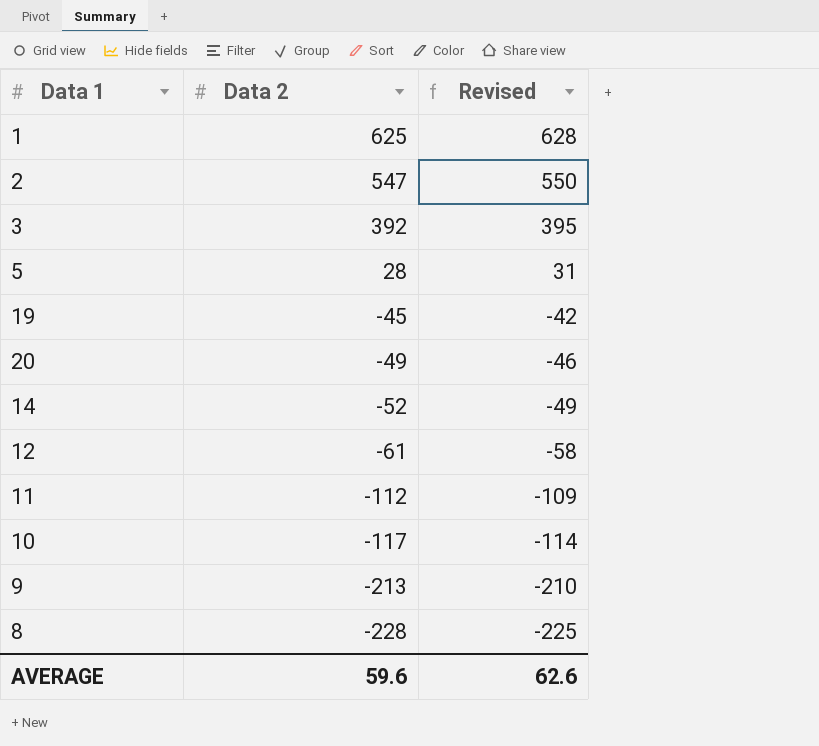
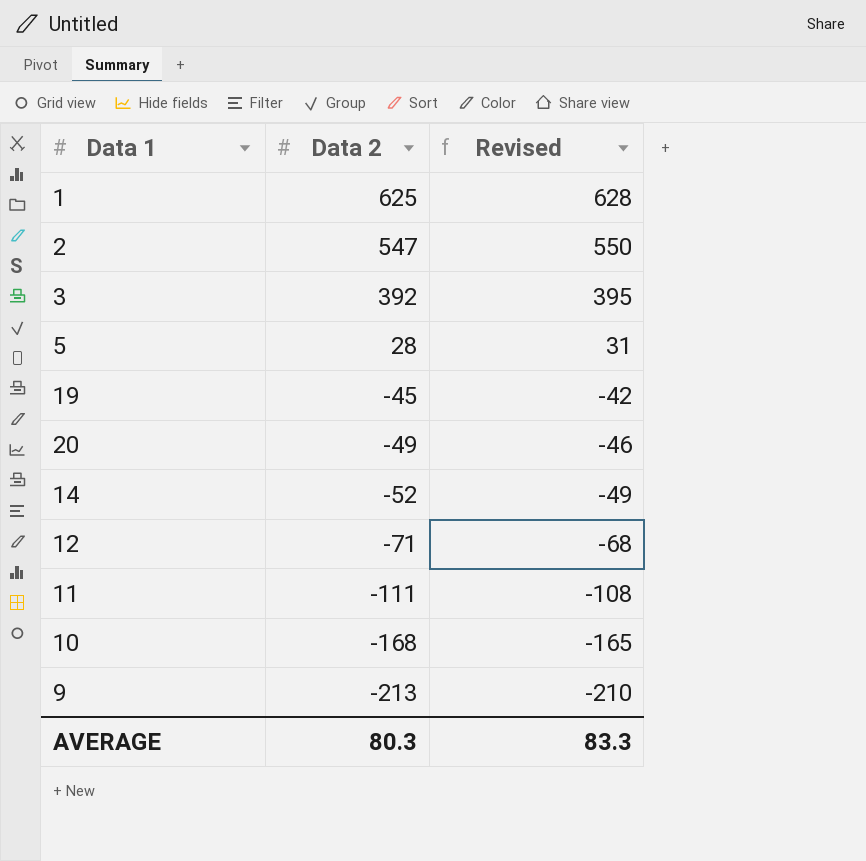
row 8: -228 | -225 -> none
12 | Data 2: -61 -> -71
12 | Revised: -58 -> -68
11 | Data 2: -112 -> -111
11 | Revised: -109 -> -108
10 | Data 2: -117 -> -168
10 | Revised: -114 -> -165
AVERAGE | Data 2: 59.6 -> 80.3
AVERAGE | Revised: 62.6 -> 83.3

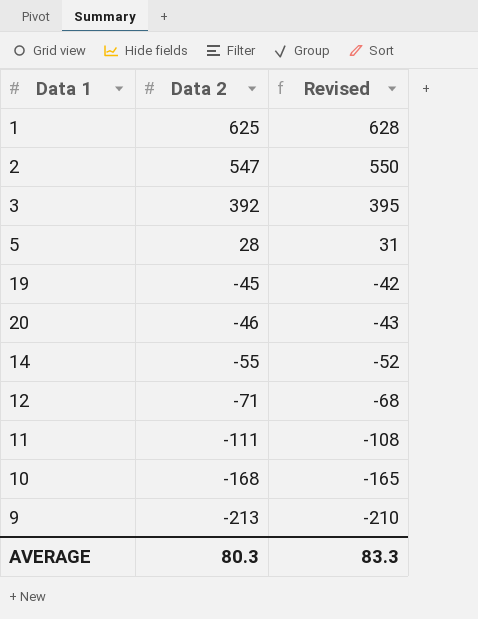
20 | Data 2: -49 -> -46
20 | Revised: -46 -> -43
14 | Data 2: -52 -> -55
14 | Revised: -49 -> -52

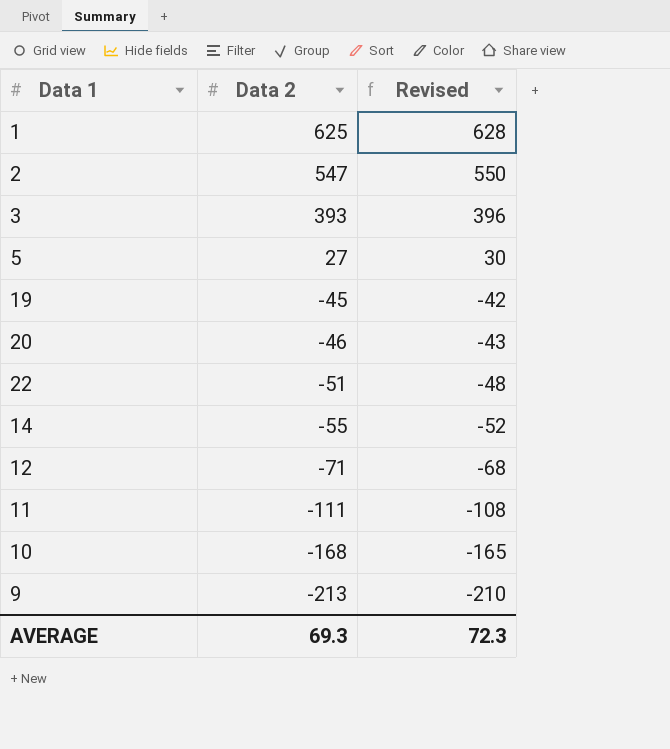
3 | Data 2: 392 -> 393
3 | Revised: 395 -> 396
5 | Data 2: 28 -> 27
5 | Revised: 31 -> 30
row 22: none -> -51 | -48
AVERAGE | Data 2: 80.3 -> 69.3
AVERAGE | Revised: 83.3 -> 72.3

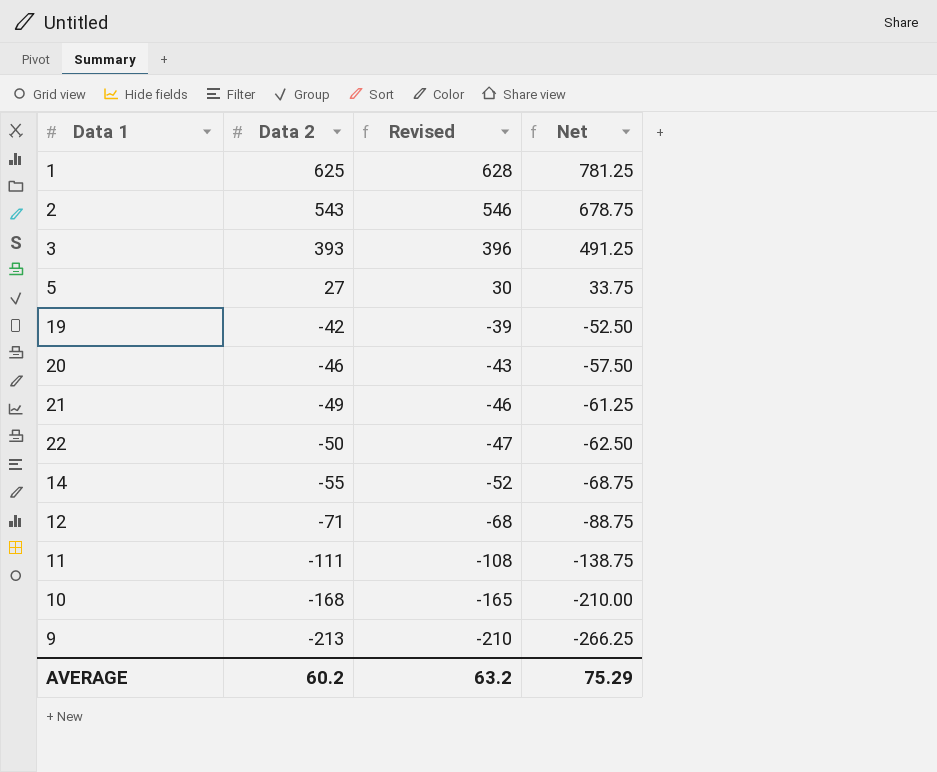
column Net | formula: none -> [Data 2] * 1.25
2 | Data 2: 547 -> 543
2 | Revised: 550 -> 546
19 | Data 2: -45 -> -42
19 | Revised: -42 -> -39
row 21: none -> -49 | -46 | -61.25
22 | Data 2: -51 -> -50
22 | Revised: -48 -> -47
AVERAGE | Data 2: 69.3 -> 60.2
AVERAGE | Revised: 72.3 -> 63.2

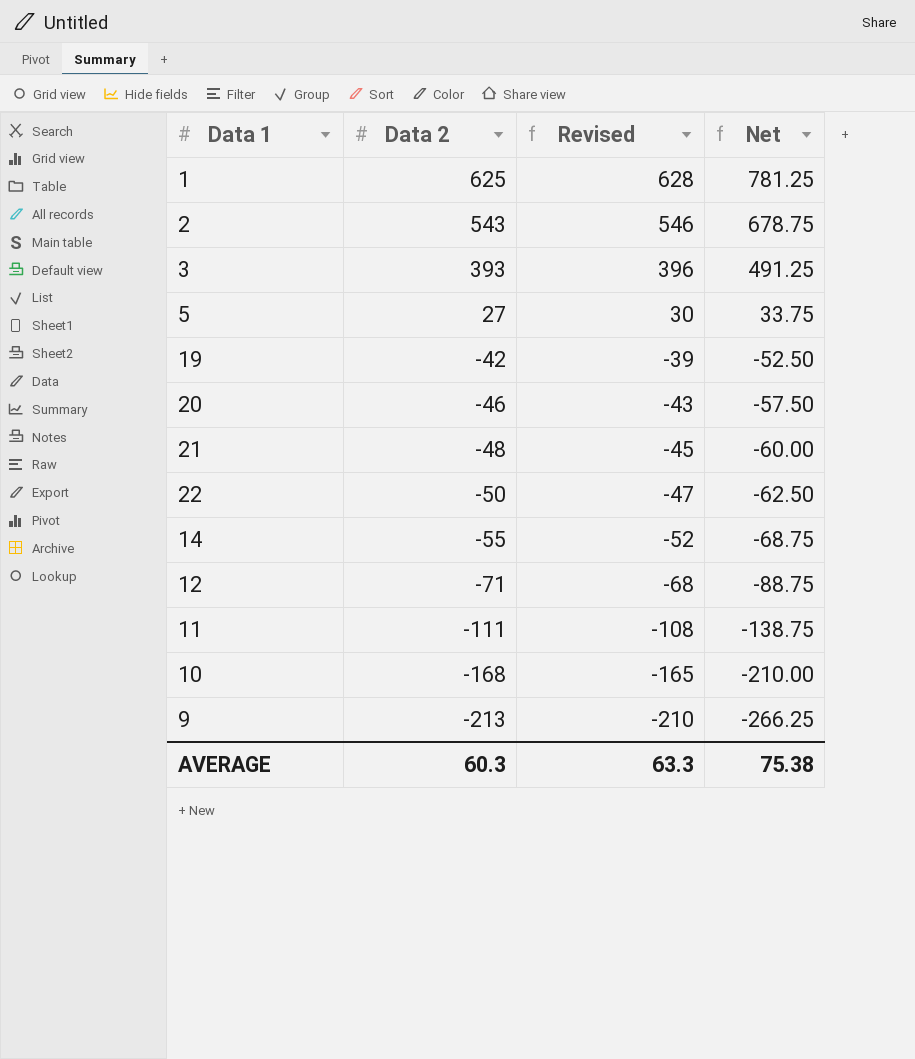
21 | Data 2: -49 -> -48
21 | Revised: -46 -> -45
21 | Net: -61.25 -> -60.00
AVERAGE | Data 2: 60.2 -> 60.3
AVERAGE | Revised: 63.2 -> 63.3
AVERAGE | Net: 75.29 -> 75.38

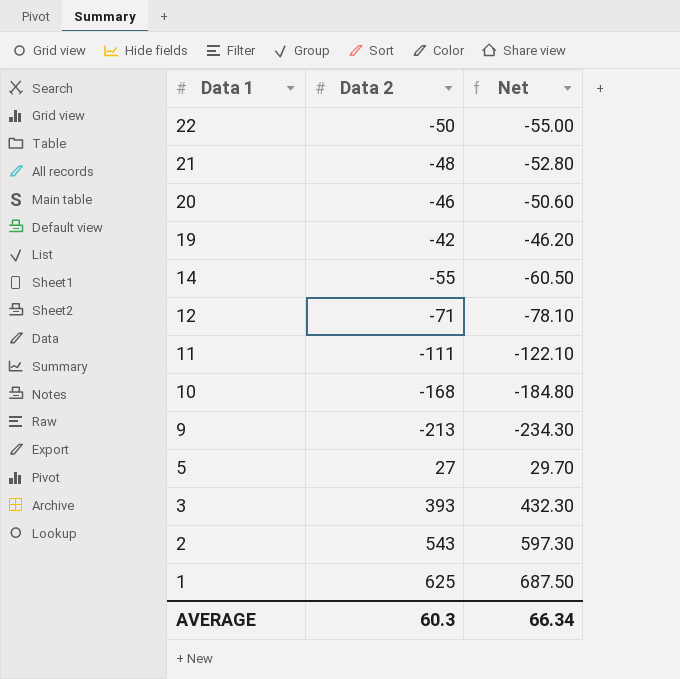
row order: Data 2 descending -> Data 1 descending
column Revised | formula: [Data 2] + 3 -> none
column Net | formula: [Data 2] * 1.25 -> [Data 2] * 1.1
AVERAGE | Net: 75.38 -> 66.34

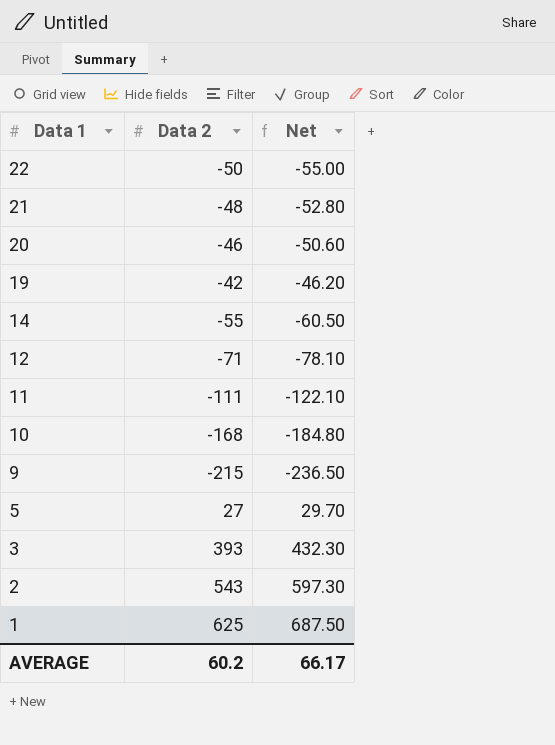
9 | Data 2: -213 -> -215
9 | Net: -234.30 -> -236.50
AVERAGE | Data 2: 60.3 -> 60.2
AVERAGE | Net: 66.34 -> 66.17

